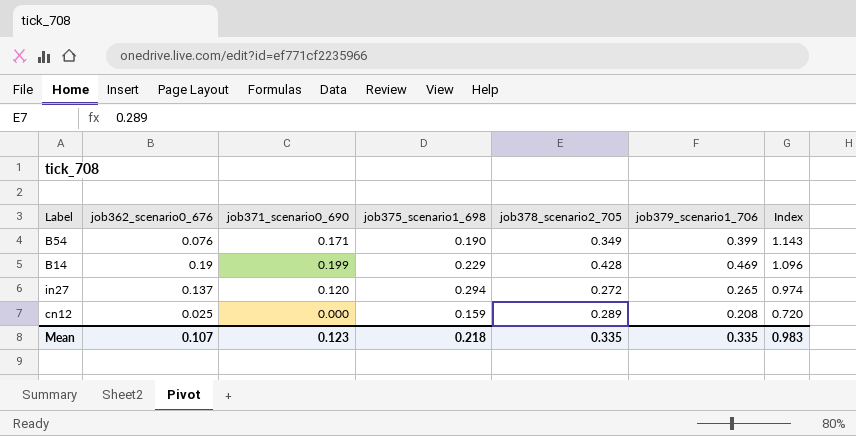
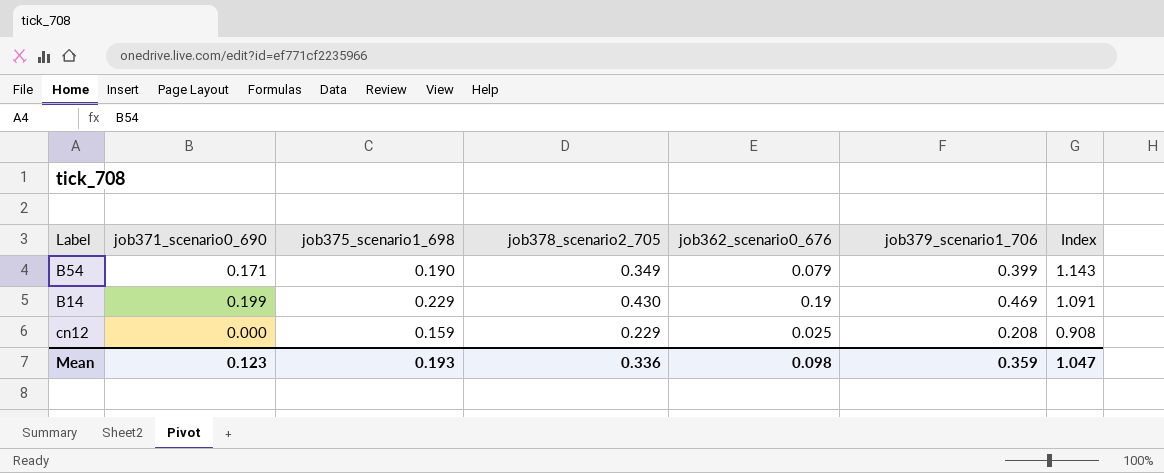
column job362_scenario0_676 | position: 2 -> 5
row in27: 0.137 | 0.120 | 0.294 | 0.272 | 0.265 | 0.974 -> none
B54 | job362_scenario0_676: 0.076 -> 0.079
B14 | job378_scenario2_705: 0.428 -> 0.430
B14 | Index: 1.096 -> 1.091
cn12 | job378_scenario2_705: 0.289 -> 0.229
cn12 | Index: 0.720 -> 0.908
Mean | job375_scenario1_698: 0.218 -> 0.193
Mean | job378_scenario2_705: 0.335 -> 0.336
Mean | job362_scenario0_676: 0.107 -> 0.098
Mean | job379_scenario1_706: 0.335 -> 0.359
Mean | Index: 0.983 -> 1.047

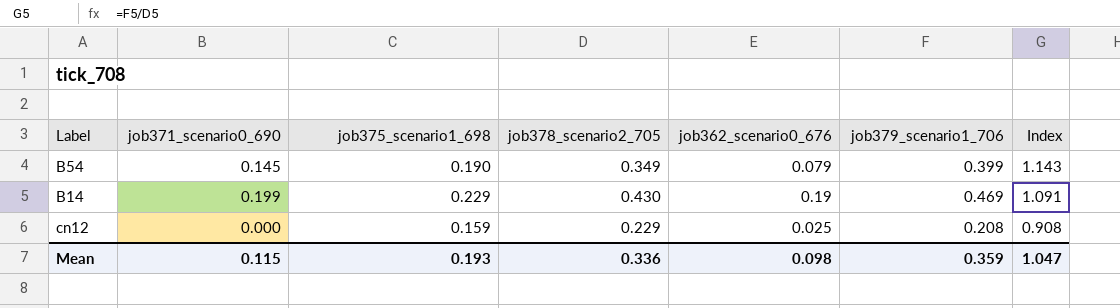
B54 | job371_scenario0_690: 0.171 -> 0.145
Mean | job371_scenario0_690: 0.123 -> 0.115

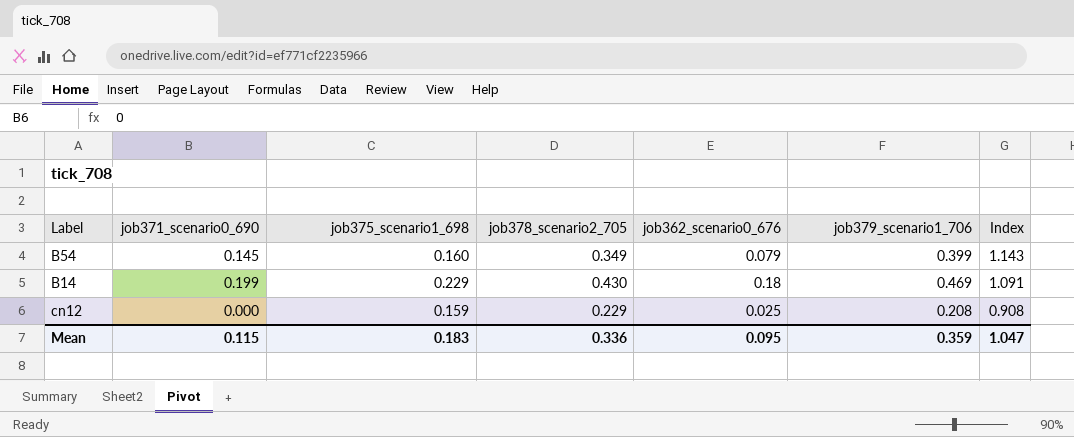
B54 | job375_scenario1_698: 0.190 -> 0.160
B14 | job362_scenario0_676: 0.19 -> 0.18
Mean | job375_scenario1_698: 0.193 -> 0.183
Mean | job362_scenario0_676: 0.098 -> 0.095

